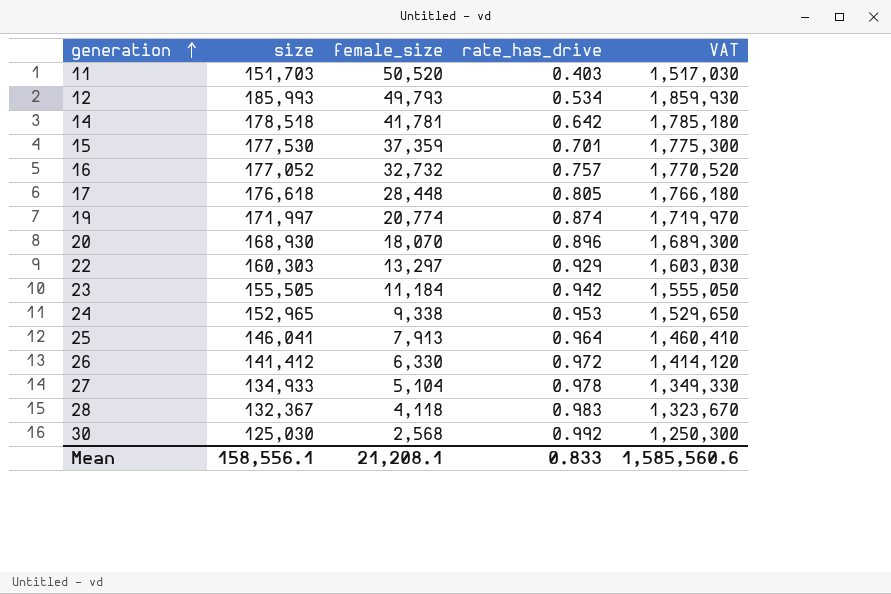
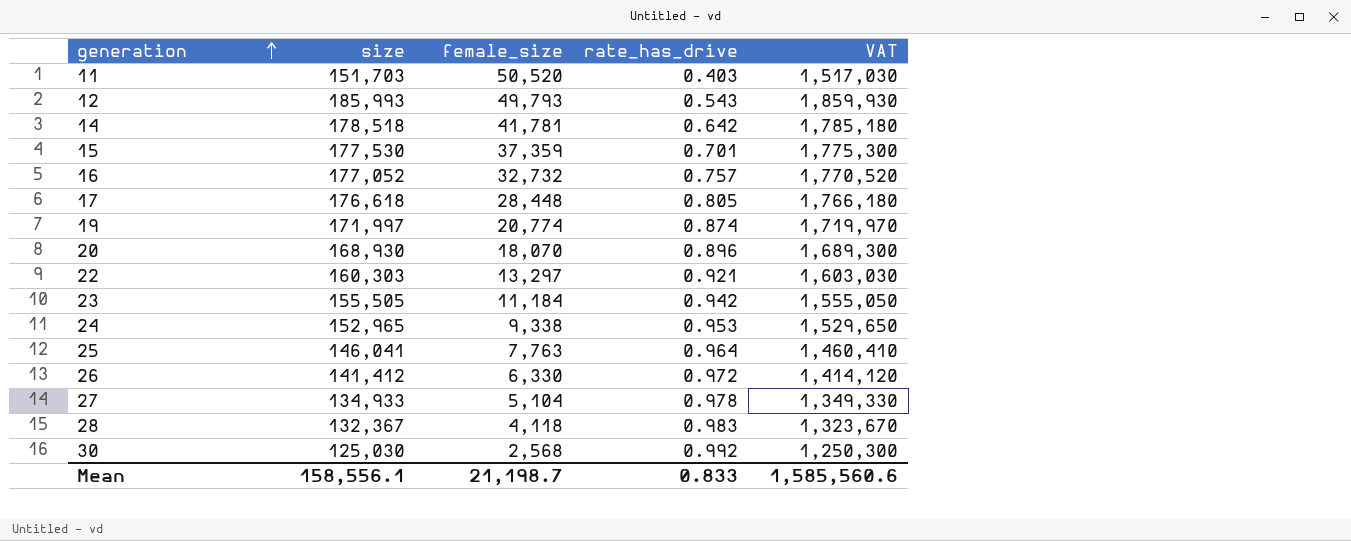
12 | rate_has_drive: 0.534 -> 0.543
22 | rate_has_drive: 0.929 -> 0.921
25 | female_size: 7,913 -> 7,763
Mean | female_size: 21,208.1 -> 21,198.7

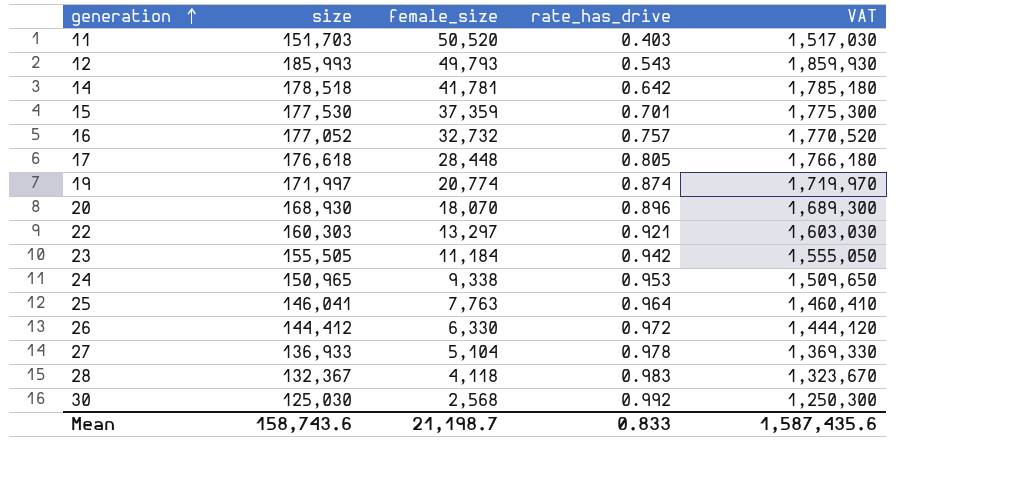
24 | size: 152,965 -> 150,965
24 | VAT: 1,529,650 -> 1,509,650
26 | size: 141,412 -> 144,412
26 | VAT: 1,414,120 -> 1,444,120
27 | size: 134,933 -> 136,933
27 | VAT: 1,349,330 -> 1,369,330
Mean | size: 158,556.1 -> 158,743.6
Mean | VAT: 1,585,560.6 -> 1,587,435.6

